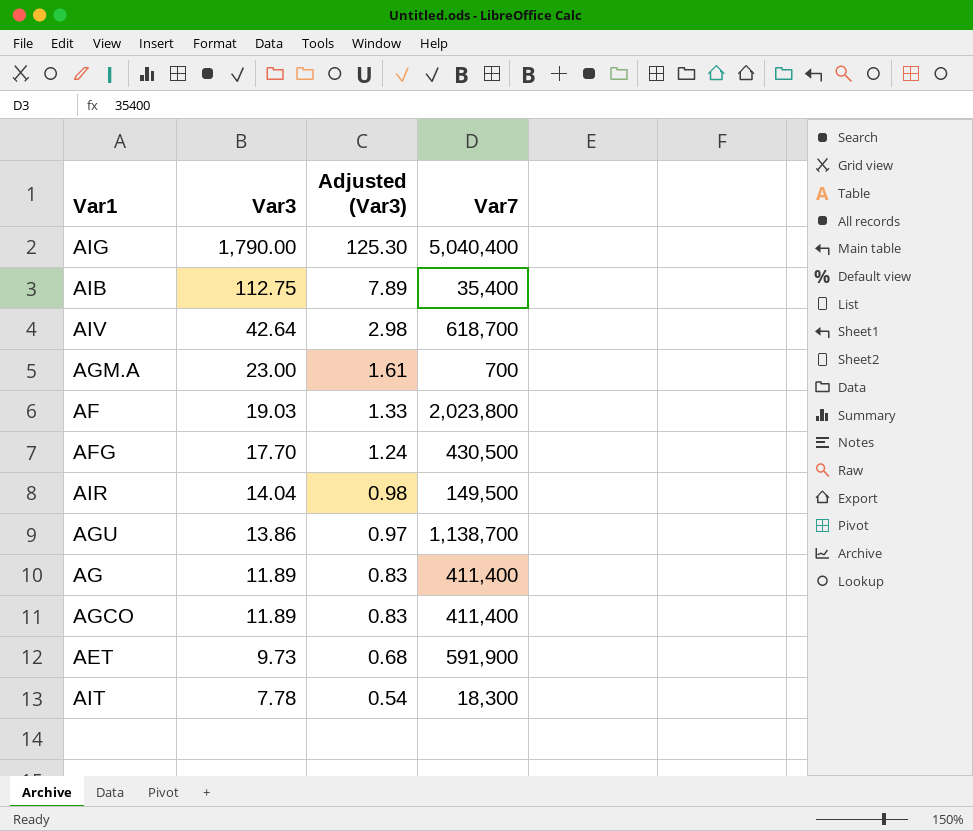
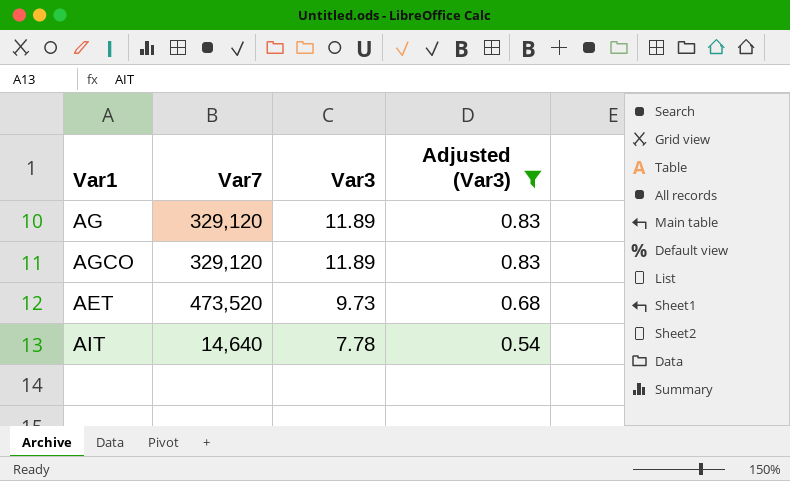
filter: none -> Adjusted (Var3) <= 0.83
column Var7 | position: 4 -> 2
AG | Var7: 411,400 -> 329,120
AGCO | Var7: 411,400 -> 329,120
AET | Var7: 591,900 -> 473,520
AIT | Var7: 18,300 -> 14,640

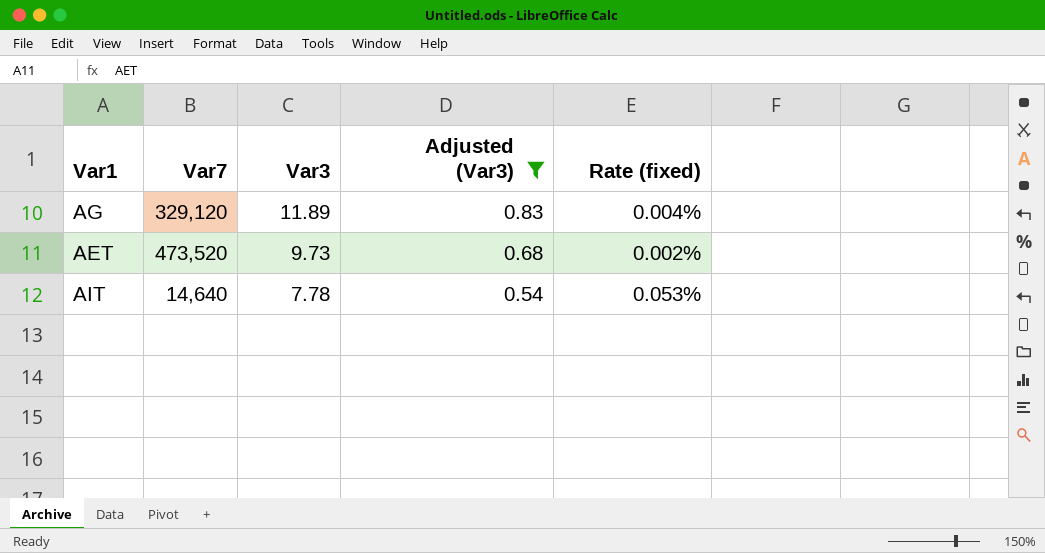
column Rate (fixed) | formula: none -> [Var3] / [Var7]
row AGCO: 329,120 | 11.89 | 0.83 -> none

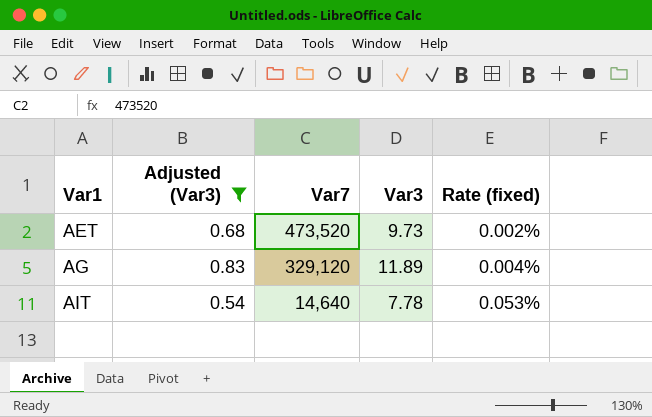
row order: Var3 descending -> Var1 ascending
column Adjusted (Var3) | position: 4 -> 2

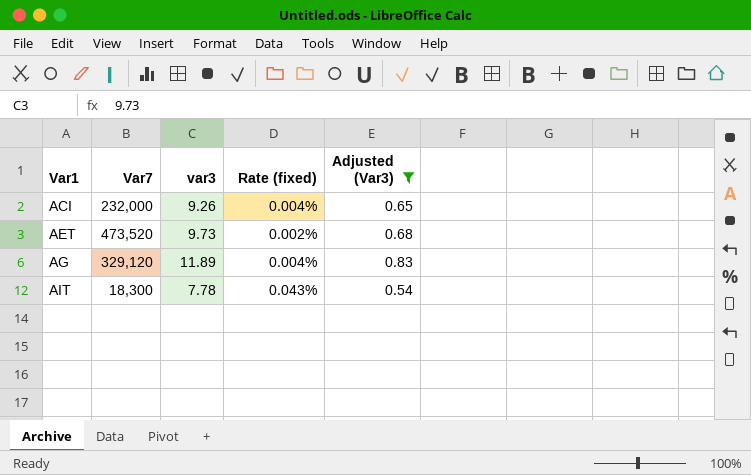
column name: Var3 -> var3
column Adjusted (Var3) | position: 2 -> 5
row ACI: none -> 232,000 | 9.26 | 0.004% | 0.65
AIT | Var7: 14,640 -> 18,300
AIT | Rate (fixed): 0.053% -> 0.043%

